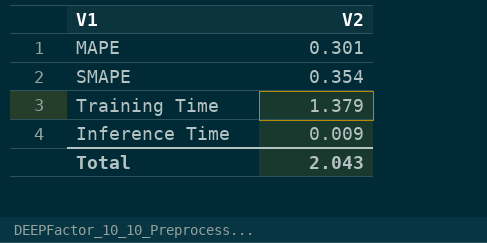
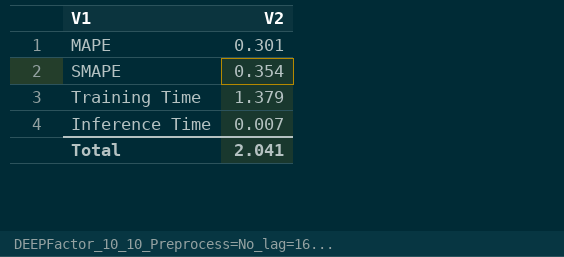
Inference Time | V2: 0.009 -> 0.007
Total | V2: 2.043 -> 2.041

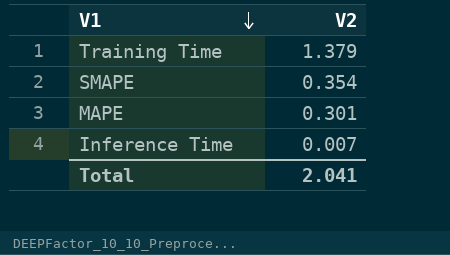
row order: none -> V1 descending

